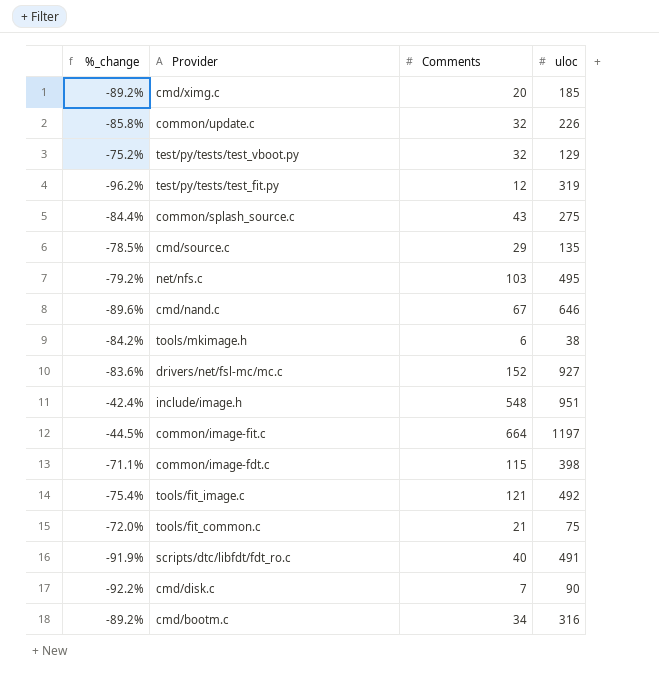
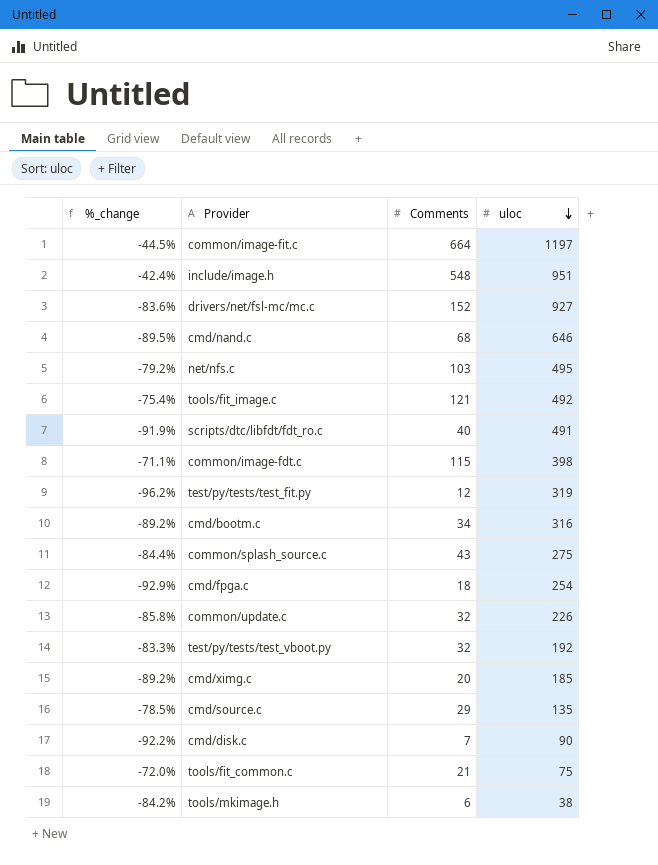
row order: none -> uloc descending
cmd/nand.c | %_change: -89.6% -> -89.5%
cmd/nand.c | Comments: 67 -> 68
row cmd/fpga.c: none -> -92.9% | 18 | 254
test/py/tests/test_vboot.py | %_change: -75.2% -> -83.3%
test/py/tests/test_vboot.py | uloc: 129 -> 192

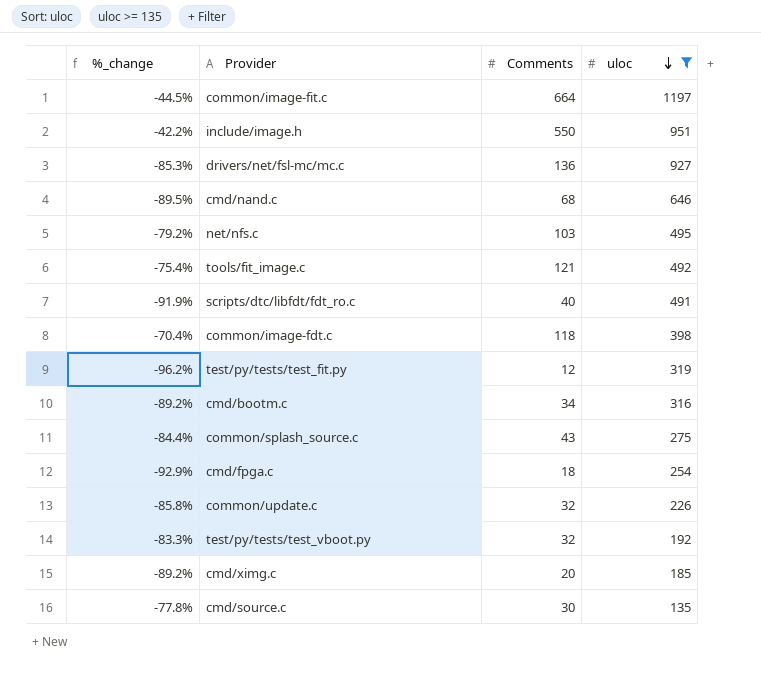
filter: none -> uloc >= 135
include/image.h | %_change: -42.4% -> -42.2%
include/image.h | Comments: 548 -> 550
drivers/net/fsl-mc/mc.c | %_change: -83.6% -> -85.3%
drivers/net/fsl-mc/mc.c | Comments: 152 -> 136
common/image-fdt.c | %_change: -71.1% -> -70.4%
common/image-fdt.c | Comments: 115 -> 118
cmd/source.c | %_change: -78.5% -> -77.8%
cmd/source.c | Comments: 29 -> 30

